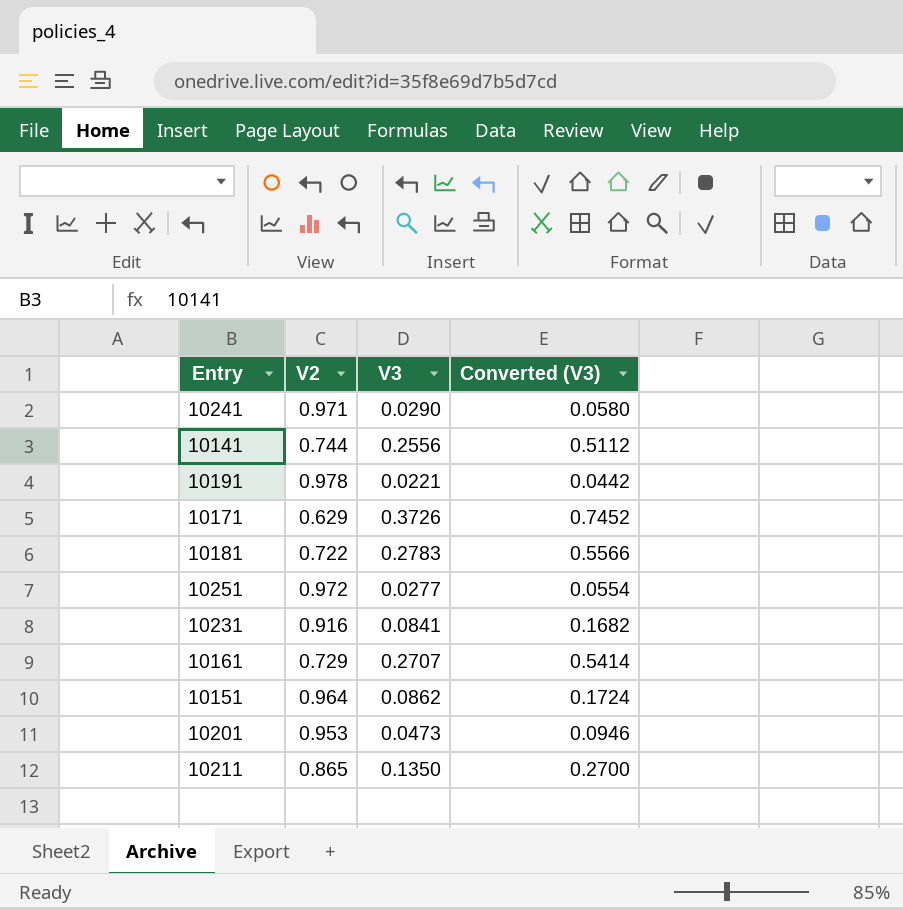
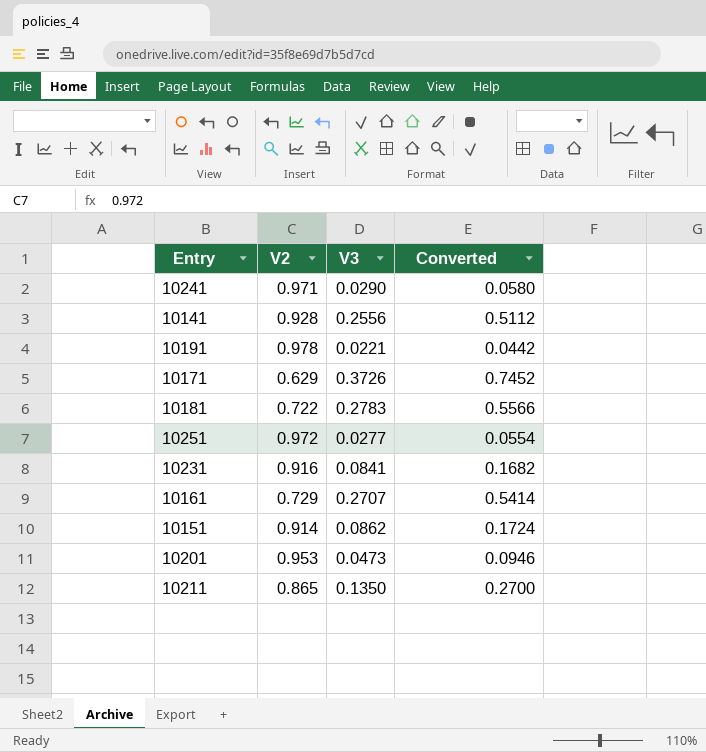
column name: Converted (V3) -> Converted
10141 | V2: 0.744 -> 0.928
10151 | V2: 0.964 -> 0.914

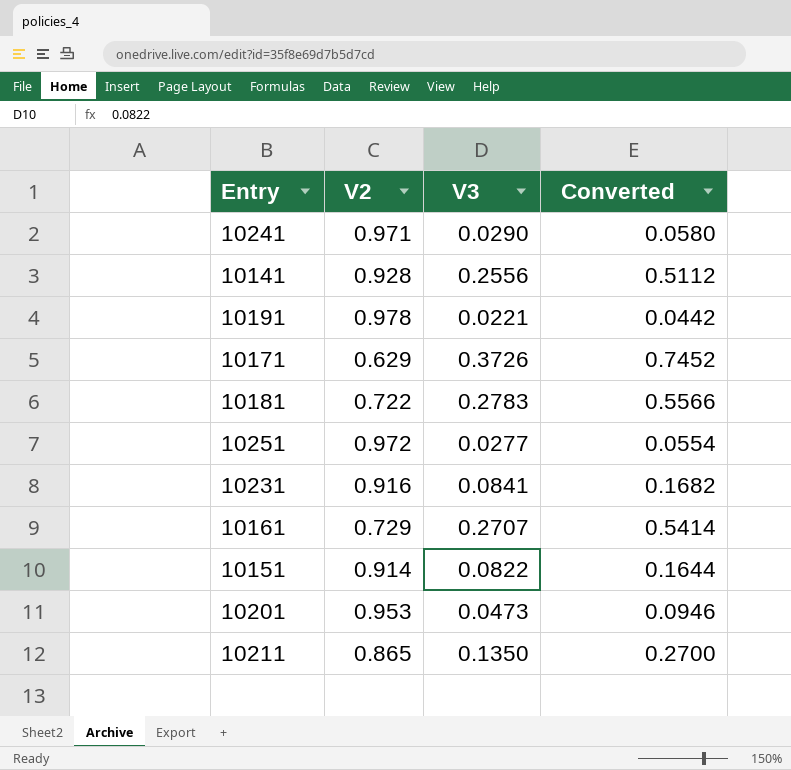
10151 | V3: 0.0862 -> 0.0822
10151 | Converted: 0.1724 -> 0.1644

